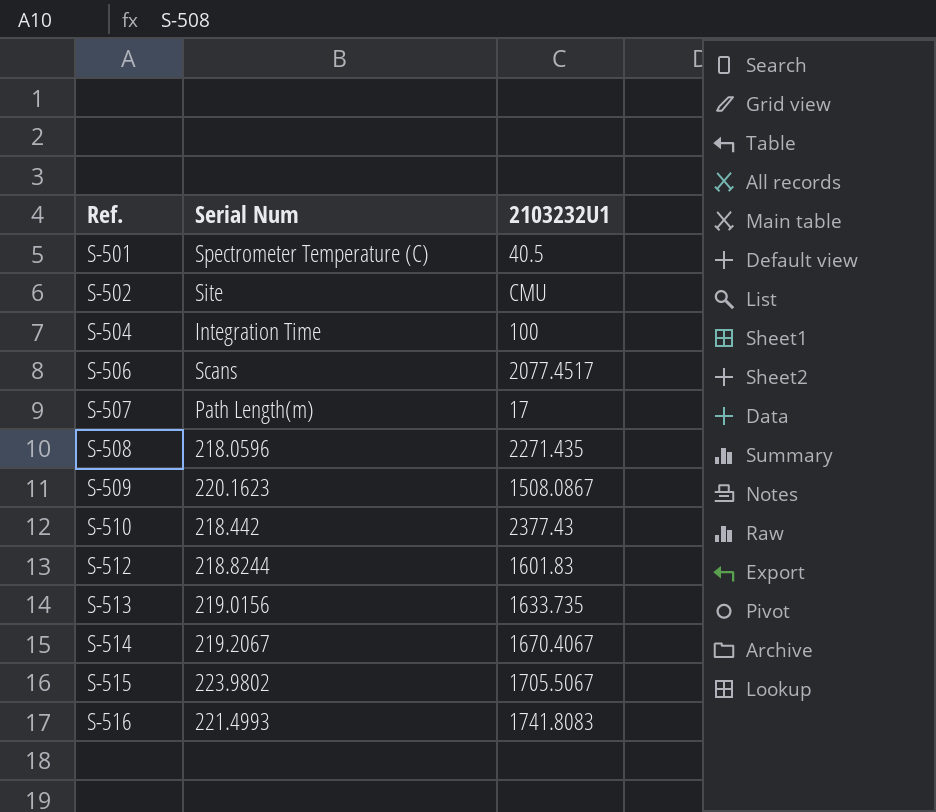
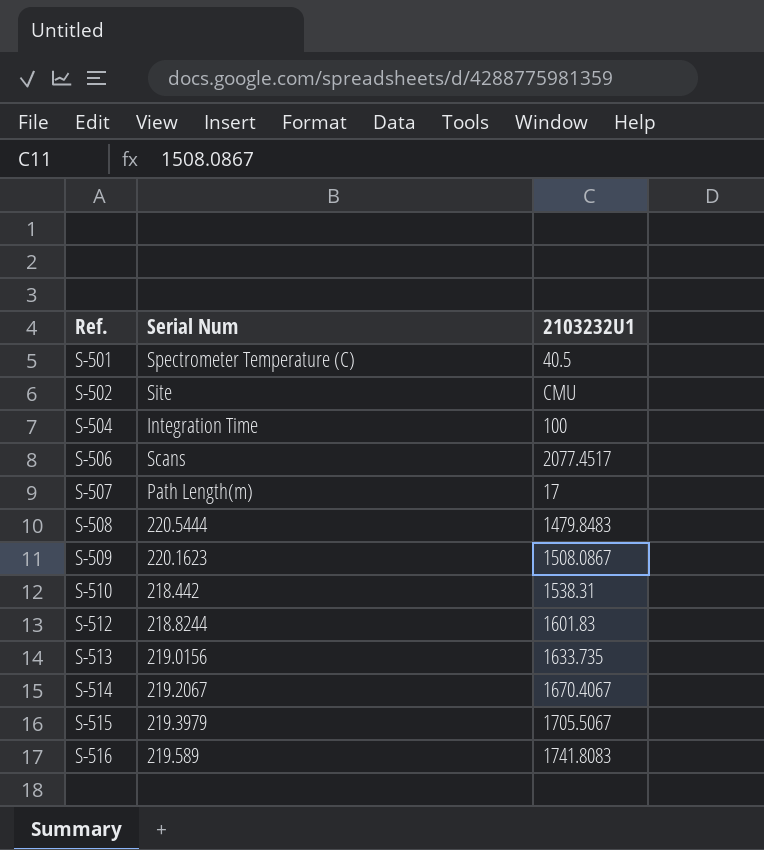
S-508 | Serial Num: 218.0596 -> 220.5444
S-508 | 2103232U1: 2271.435 -> 1479.8483
S-510 | 2103232U1: 2377.43 -> 1538.31
S-515 | Serial Num: 223.9802 -> 219.3979
S-516 | Serial Num: 221.4993 -> 219.589

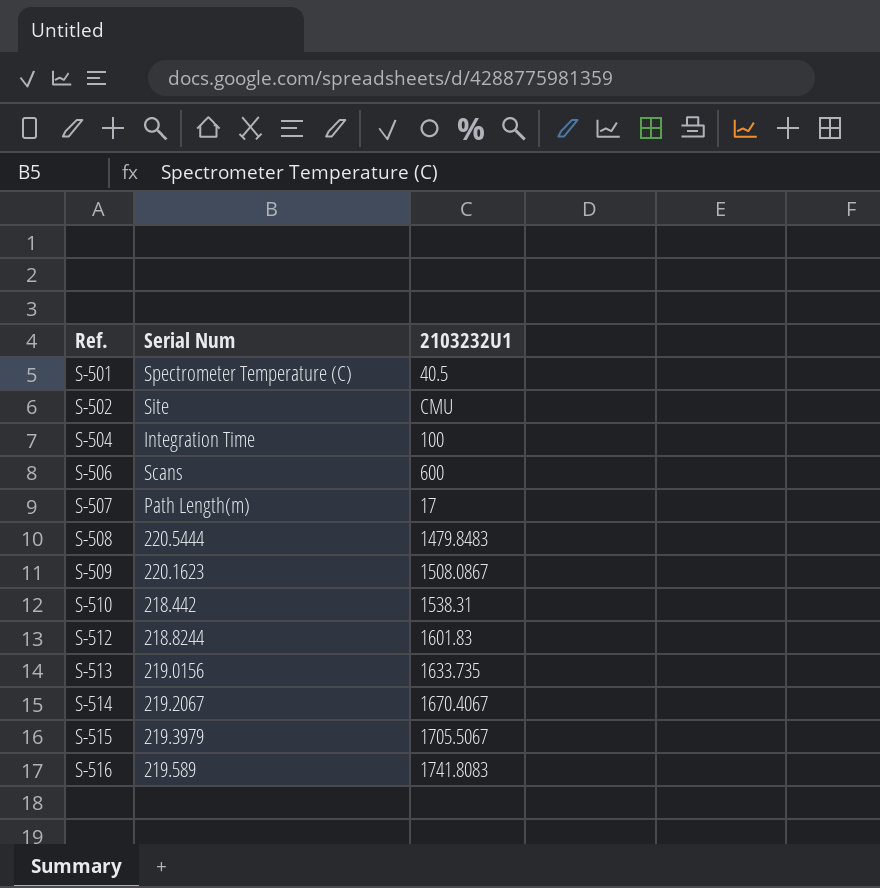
S-506 | 2103232U1: 2077.4517 -> 600

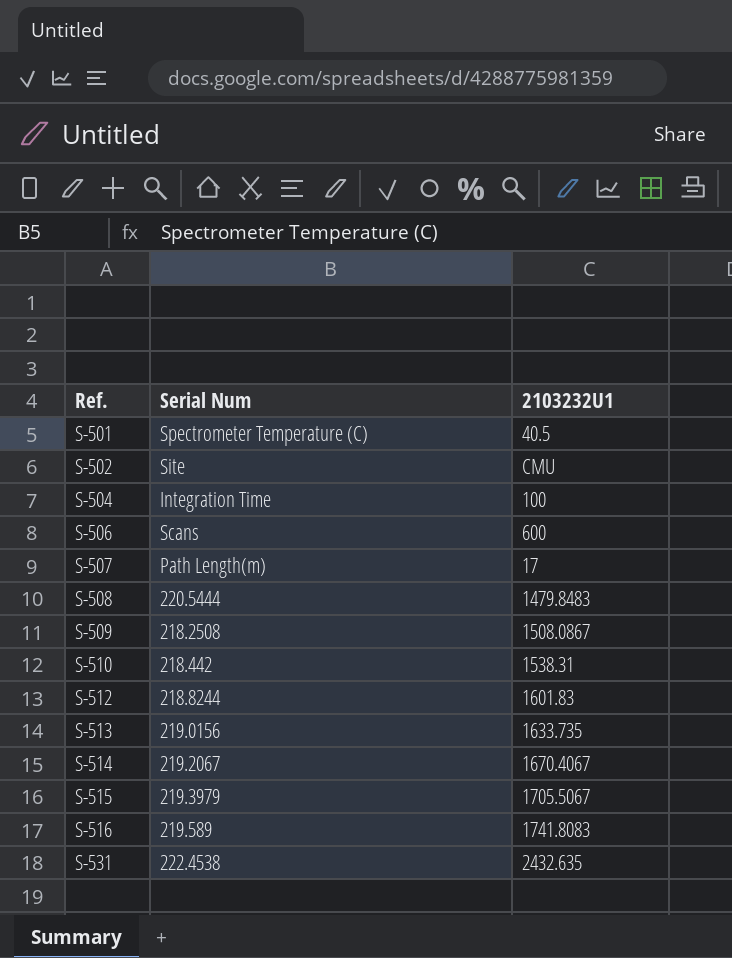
S-509 | Serial Num: 220.1623 -> 218.2508
row S-531: none -> 222.4538 | 2432.635

